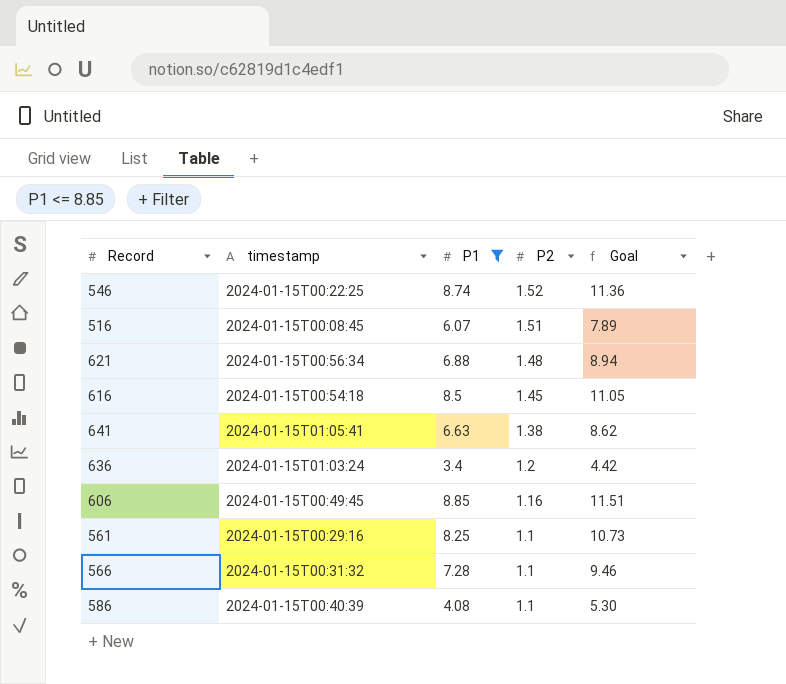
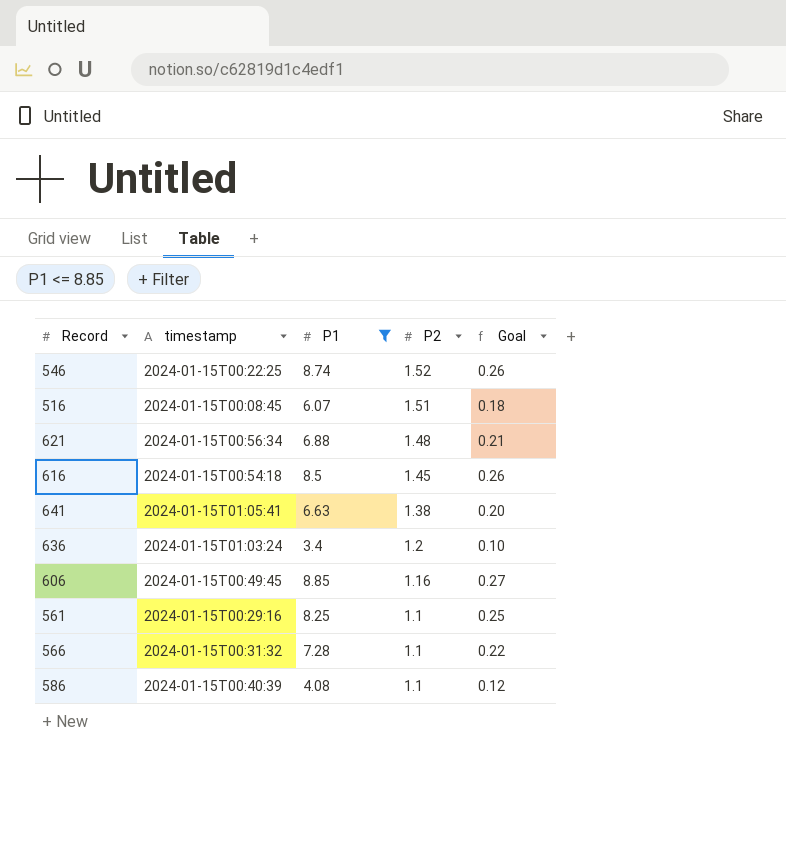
column Goal | formula: [P1] * 1.3 -> [P1] * 0.03

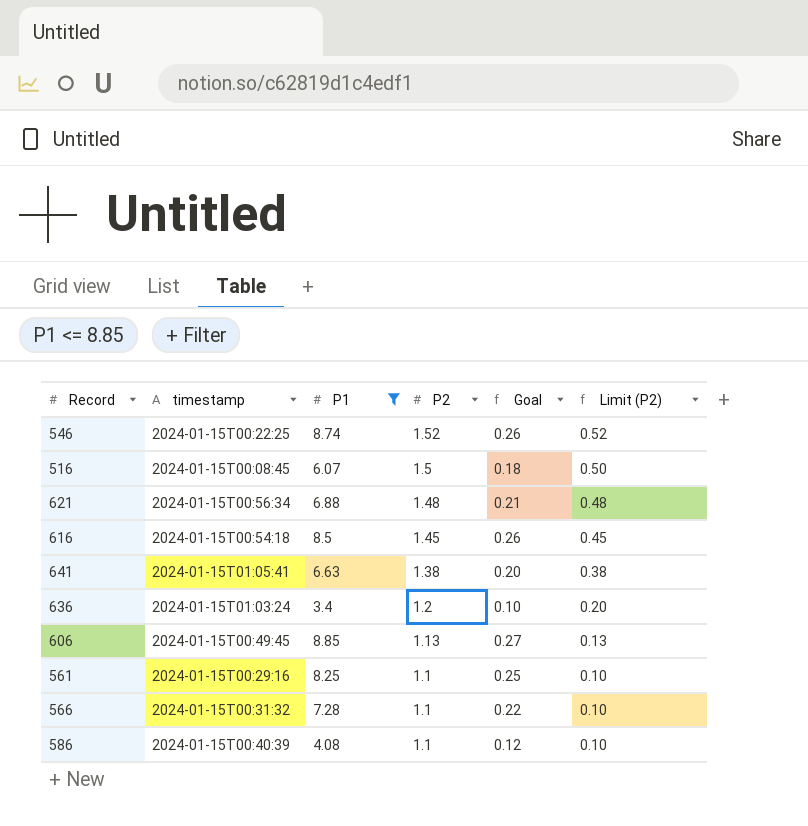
column Limit (P2) | formula: none -> [P2] - 1
516 | P2: 1.51 -> 1.5
606 | P2: 1.16 -> 1.13

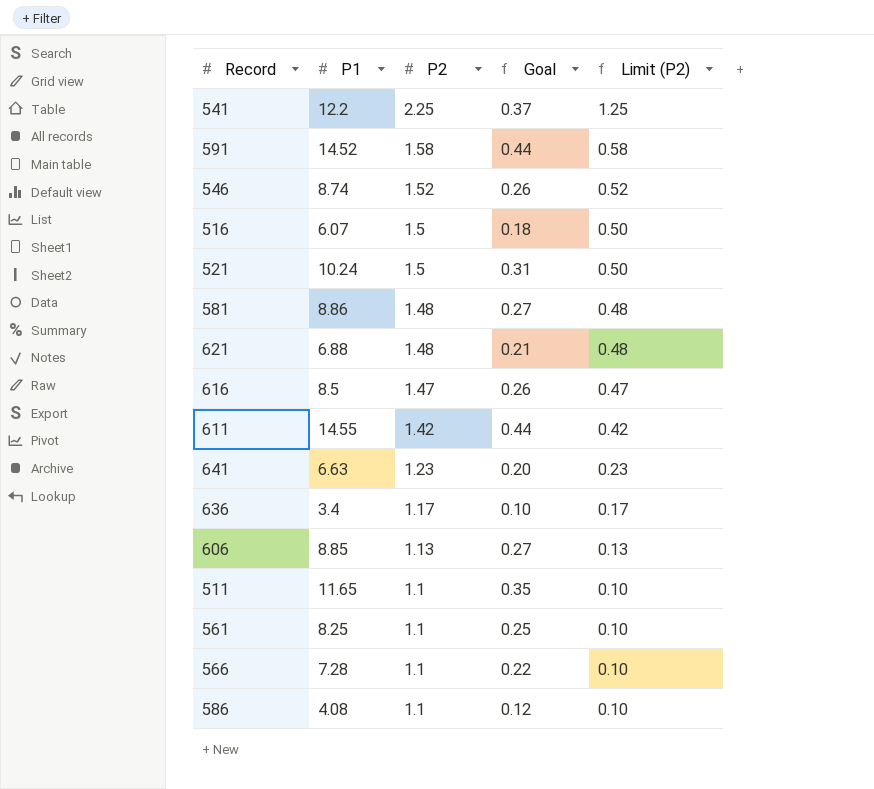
filter: P1 <= 8.85 -> none
column timestamp | position: 2 -> none
616 | P2: 1.45 -> 1.47
616 | Limit (P2): 0.45 -> 0.47
641 | P2: 1.38 -> 1.23
641 | Limit (P2): 0.38 -> 0.23
636 | P2: 1.2 -> 1.17
636 | Limit (P2): 0.20 -> 0.17

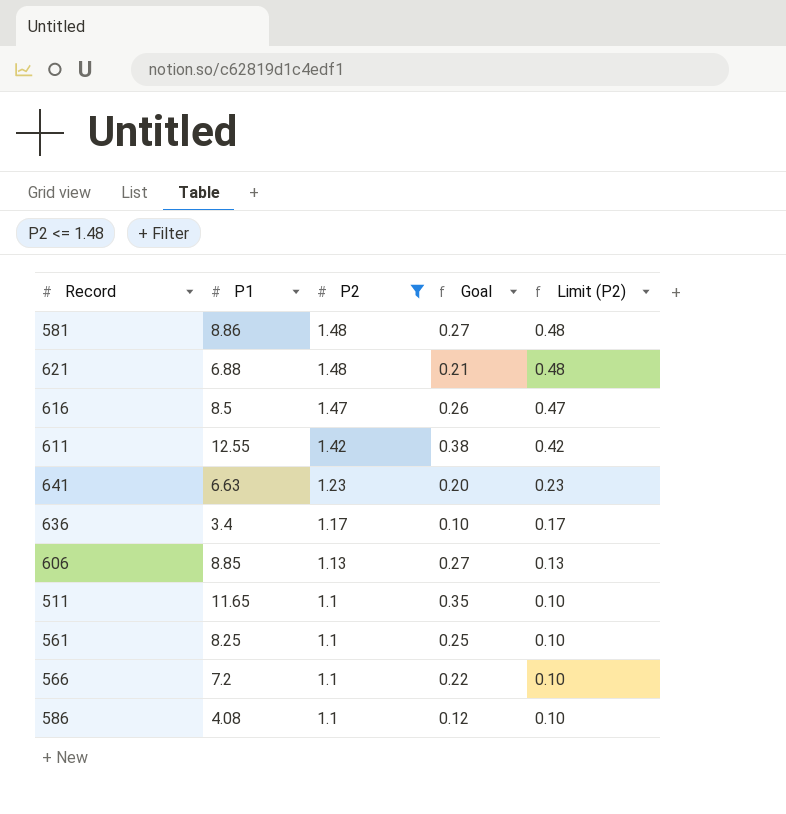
filter: none -> P2 <= 1.48
611 | P1: 14.55 -> 12.55
611 | Goal: 0.44 -> 0.38
566 | P1: 7.28 -> 7.2

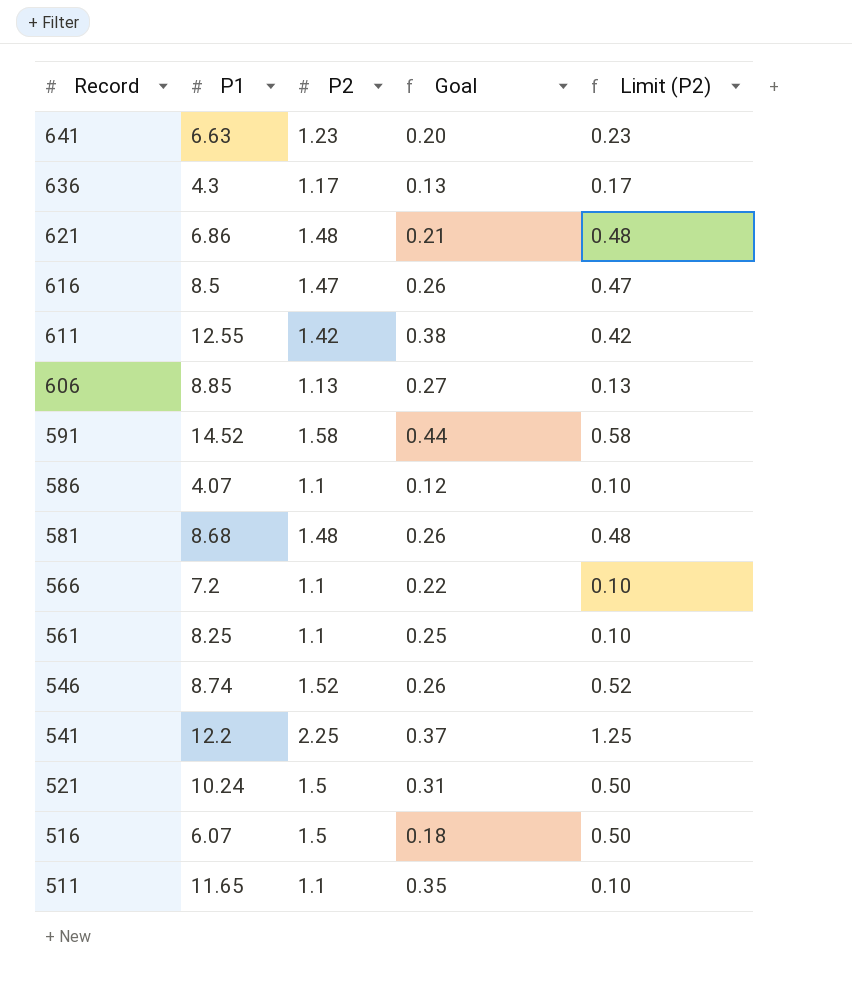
filter: P2 <= 1.48 -> none
row order: P2 descending -> Record descending
636 | P1: 3.4 -> 4.3
636 | Goal: 0.10 -> 0.13
621 | P1: 6.88 -> 6.86
586 | P1: 4.08 -> 4.07
581 | P1: 8.86 -> 8.68
581 | Goal: 0.27 -> 0.26

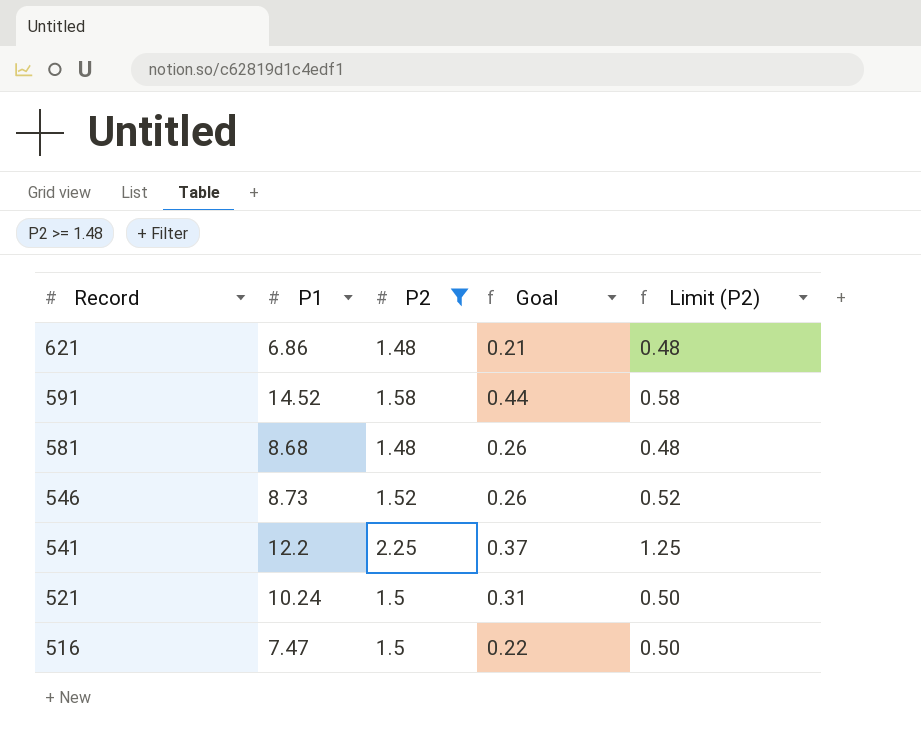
filter: none -> P2 >= 1.48
546 | P1: 8.74 -> 8.73
516 | P1: 6.07 -> 7.47
516 | Goal: 0.18 -> 0.22

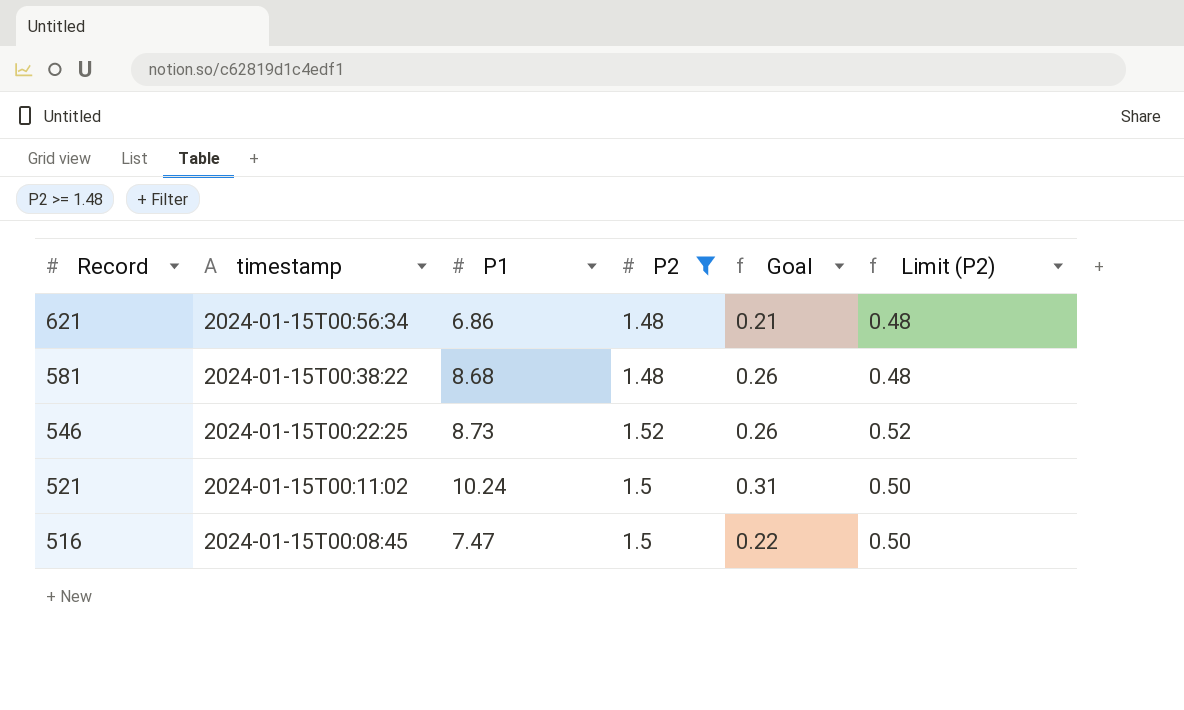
column timestamp | position: none -> 2
row 591: 14.52 | 1.58 | 0.44 | 0.58 -> none
row 541: 12.2 | 2.25 | 0.37 | 1.25 -> none

